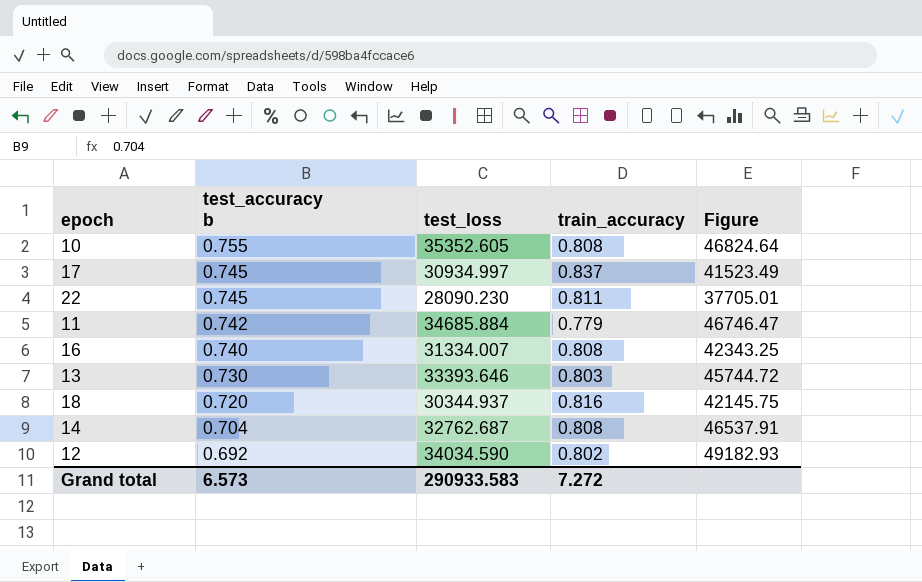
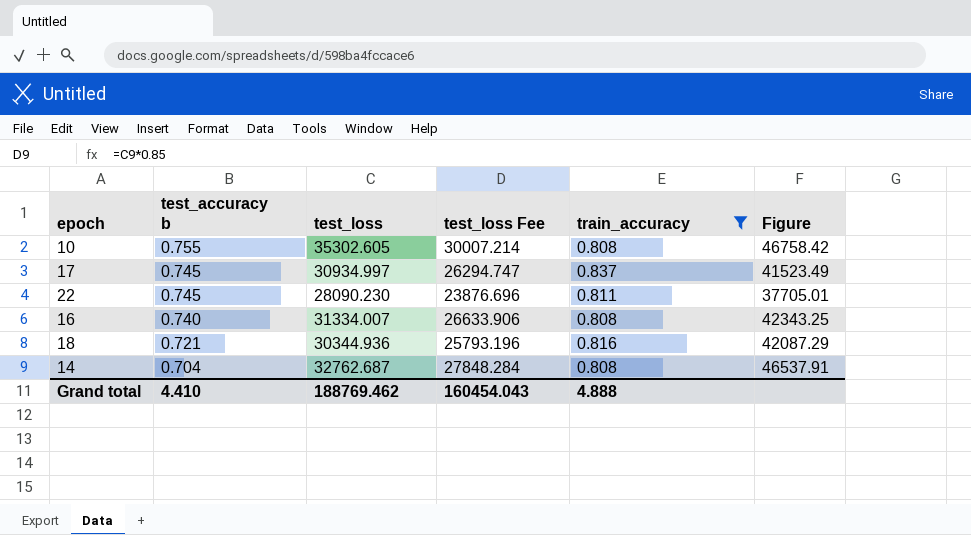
filter: none -> train_accuracy >= 0.808
column test_loss Fee | formula: none -> [test_loss] * 0.85
10 | test_loss: 35352.605 -> 35302.605
10 | Figure: 46824.64 -> 46758.42
18 | test_accuracy b: 0.720 -> 0.721
18 | test_loss: 30344.937 -> 30344.936
18 | Figure: 42145.75 -> 42087.29
Grand total | test_accuracy b: 6.573 -> 4.410
Grand total | test_loss: 290933.583 -> 188769.462
Grand total | train_accuracy: 7.272 -> 4.888

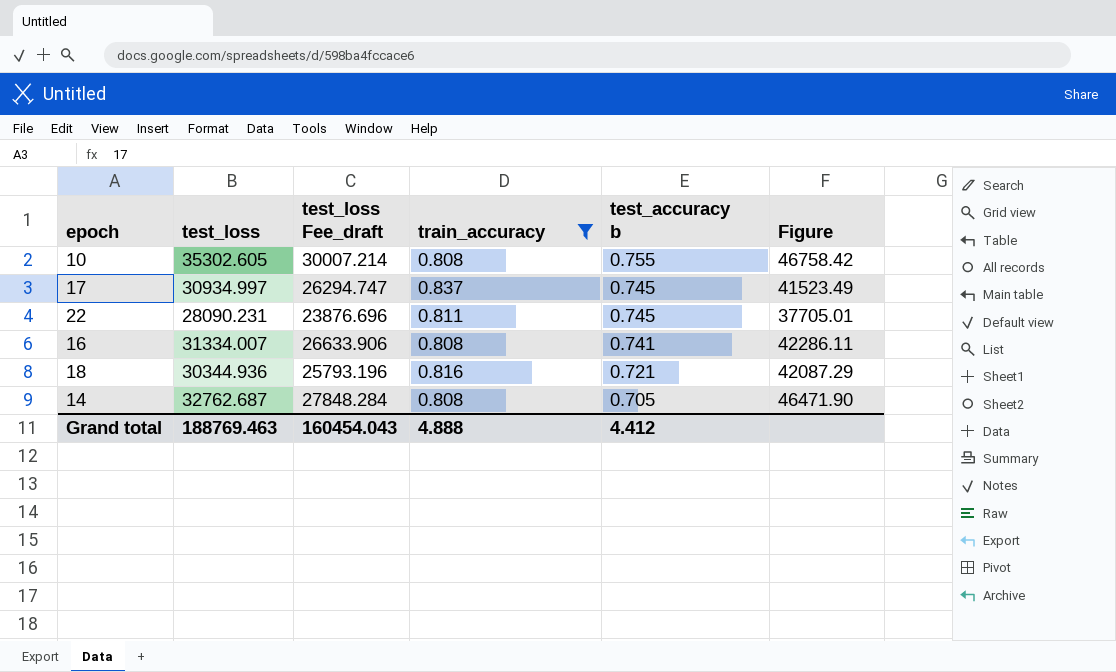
column name: test_loss Fee -> test_loss Fee_draft
column test_accuracy b | position: 2 -> 5
22 | test_loss: 28090.230 -> 28090.231
16 | test_accuracy b: 0.740 -> 0.741
16 | Figure: 42343.25 -> 42286.11
14 | test_accuracy b: 0.704 -> 0.705
14 | Figure: 46537.91 -> 46471.90
Grand total | test_loss: 188769.462 -> 188769.463
Grand total | test_accuracy b: 4.410 -> 4.412

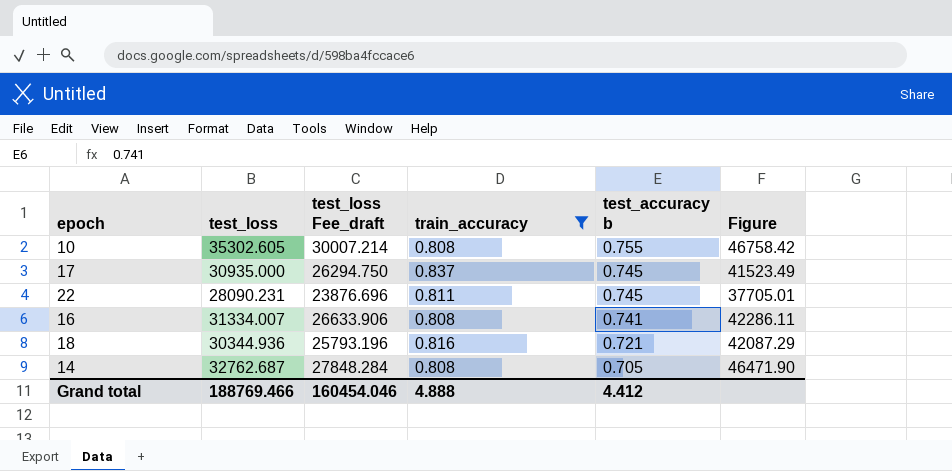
17 | test_loss: 30934.997 -> 30935.000
17 | test_loss Fee_draft: 26294.747 -> 26294.750
Grand total | test_loss: 188769.463 -> 188769.466
Grand total | test_loss Fee_draft: 160454.043 -> 160454.046

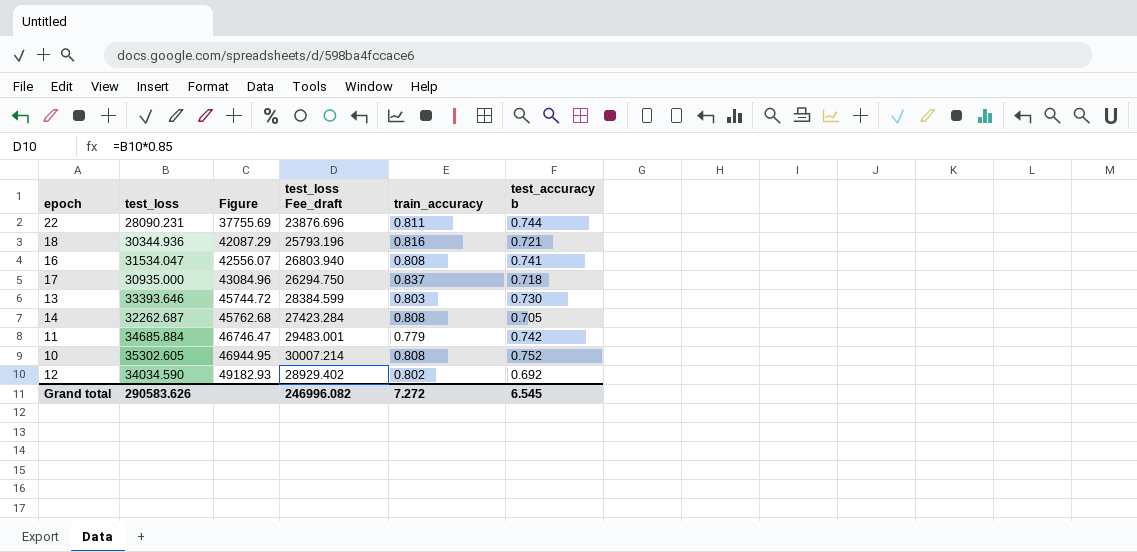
filter: train_accuracy >= 0.808 -> none
row order: test_accuracy b descending -> Figure ascending
column Figure | position: 6 -> 3
22 | Figure: 37705.01 -> 37755.69
22 | test_accuracy b: 0.745 -> 0.744
16 | test_loss: 31334.007 -> 31534.047
16 | Figure: 42286.11 -> 42556.07
16 | test_loss Fee_draft: 26633.906 -> 26803.940
17 | Figure: 41523.49 -> 43084.96
17 | test_accuracy b: 0.745 -> 0.718
14 | test_loss: 32762.687 -> 32262.687
14 | Figure: 46471.90 -> 45762.68
14 | test_loss Fee_draft: 27848.284 -> 27423.284
10 | Figure: 46758.42 -> 46944.95
10 | test_accuracy b: 0.755 -> 0.752
Grand total | test_loss: 188769.466 -> 290583.626
Grand total | test_loss Fee_draft: 160454.046 -> 246996.082
Grand total | train_accuracy: 4.888 -> 7.272
Grand total | test_accuracy b: 4.412 -> 6.545

